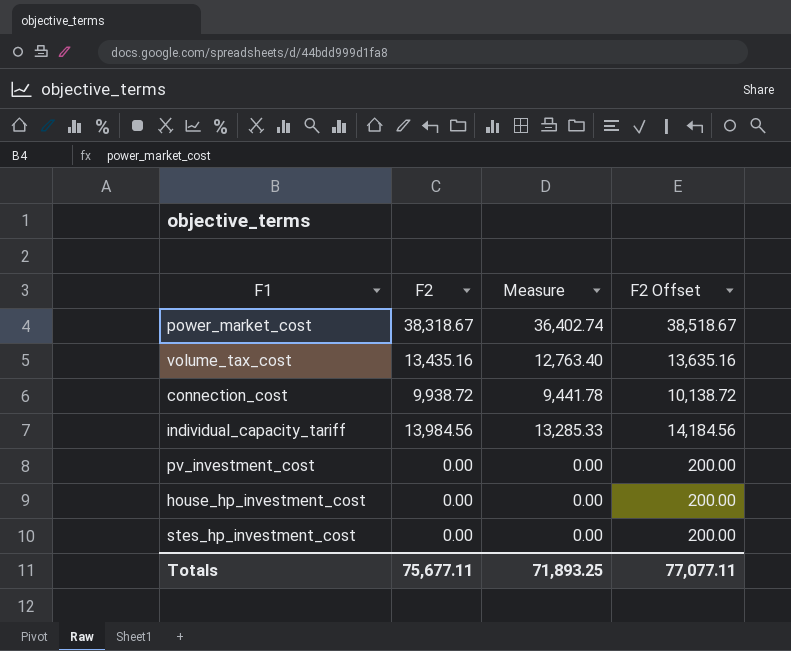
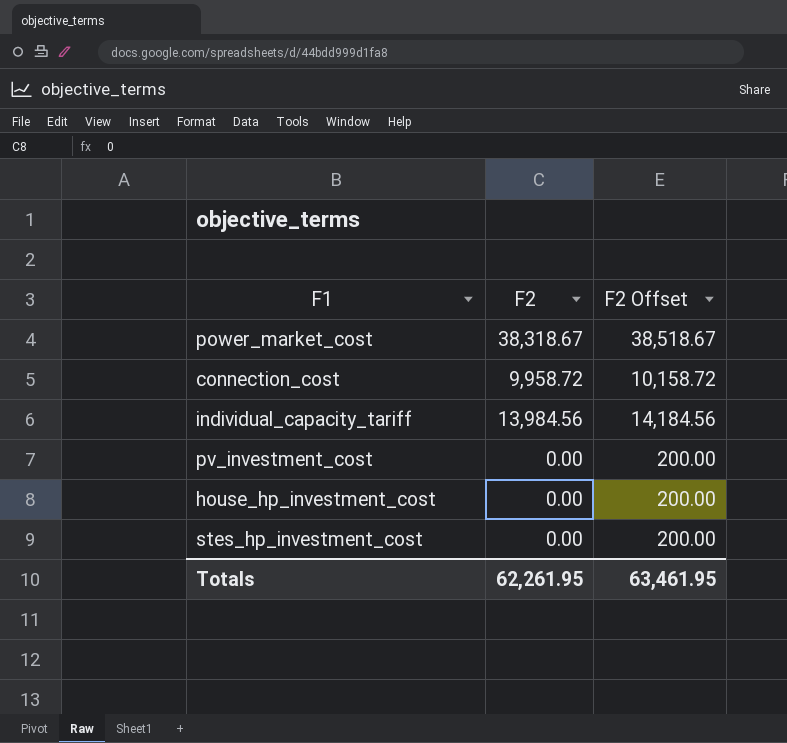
column Measure | formula: [F2] * 0.95 -> none
row volume_tax_cost: 13,435.16 | 12,763.40 | 13,635.16 -> none
connection_cost | F2: 9,938.72 -> 9,958.72
connection_cost | F2 Offset: 10,138.72 -> 10,158.72
Totals | F2: 75,677.11 -> 62,261.95
Totals | F2 Offset: 77,077.11 -> 63,461.95

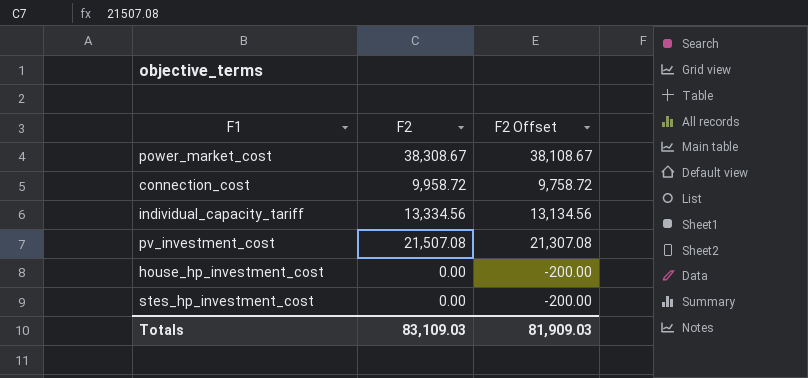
column F2 Offset | formula: [F2] + 200 -> [F2] - 200
power_market_cost | F2: 38,318.67 -> 38,308.67
individual_capacity_tariff | F2: 13,984.56 -> 13,334.56
pv_investment_cost | F2: 0.00 -> 21,507.08
Totals | F2: 62,261.95 -> 83,109.03
Totals | F2 Offset: 63,461.95 -> 81,909.03

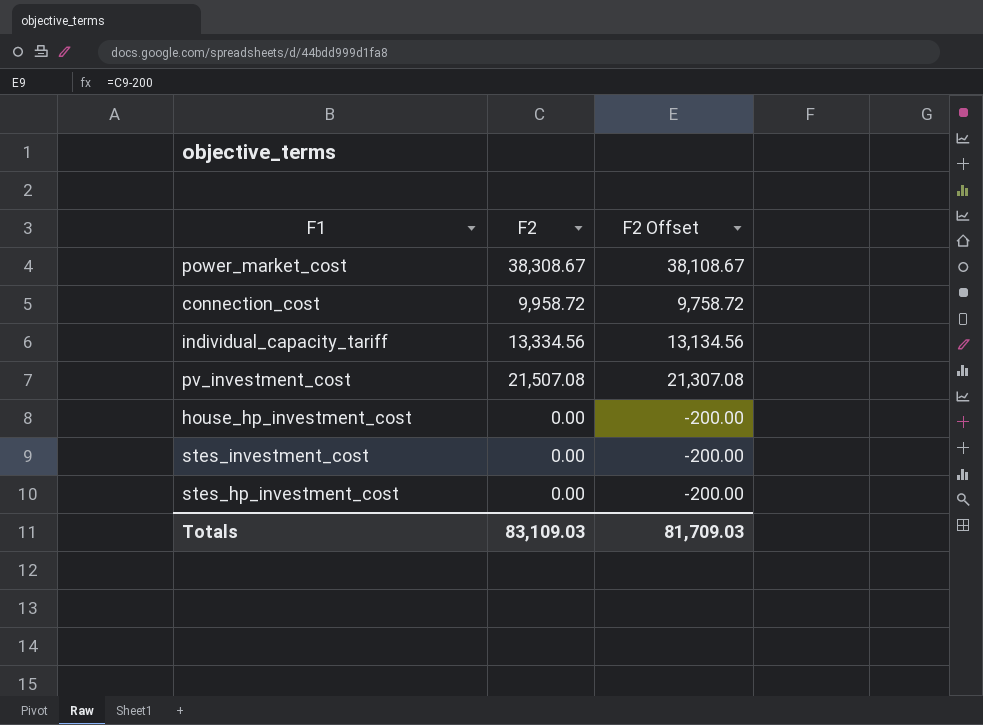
row stes_investment_cost: none -> 0.00 | -200.00
Totals | F2 Offset: 81,909.03 -> 81,709.03

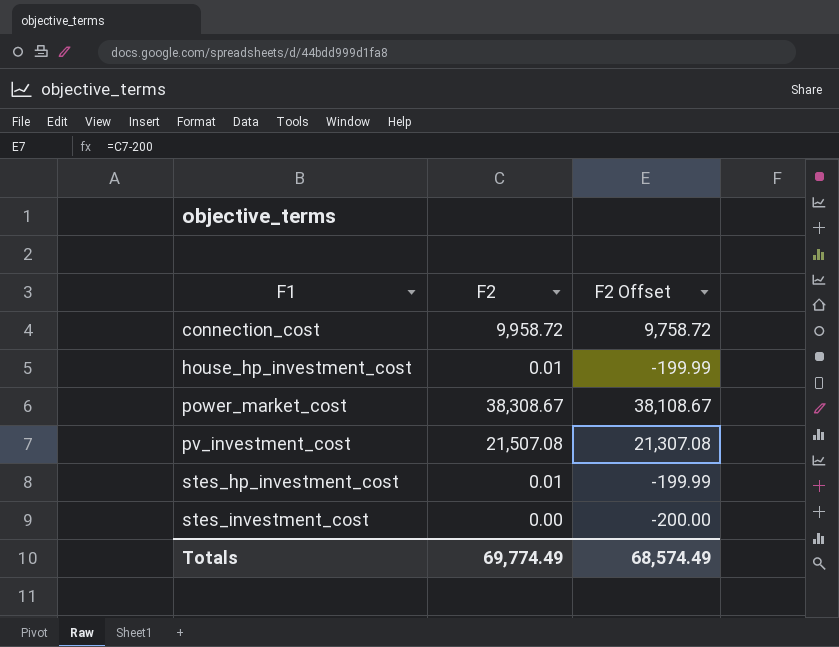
row order: none -> F1 ascending
row individual_capacity_tariff: 13,334.56 | 13,134.56 -> none
house_hp_investment_cost | F2: 0.00 -> 0.01
house_hp_investment_cost | F2 Offset: -200.00 -> -199.99
stes_hp_investment_cost | F2: 0.00 -> 0.01
stes_hp_investment_cost | F2 Offset: -200.00 -> -199.99
Totals | F2: 83,109.03 -> 69,774.49
Totals | F2 Offset: 81,709.03 -> 68,574.49

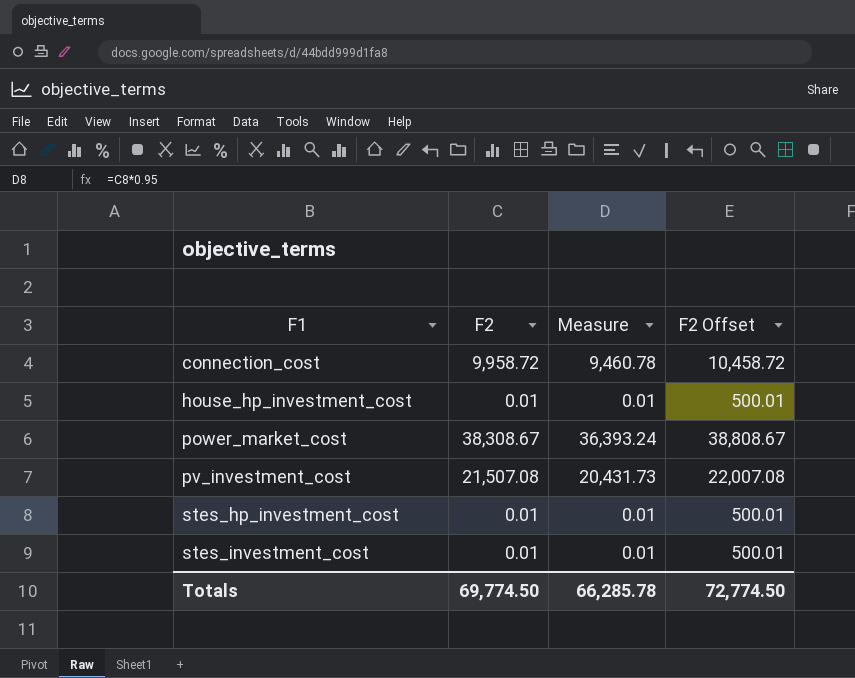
column Measure | formula: none -> [F2] * 0.95
column F2 Offset | formula: [F2] - 200 -> [F2] + 500
stes_investment_cost | F2: 0.00 -> 0.01
Totals | F2: 69,774.49 -> 69,774.50
Totals | F2 Offset: 68,574.49 -> 72,774.50

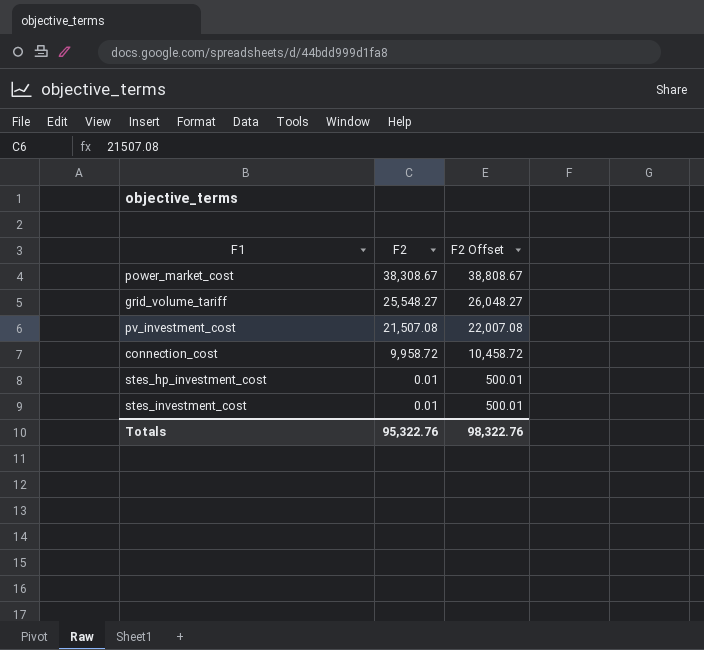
row order: F1 ascending -> F2 descending
column Measure | formula: [F2] * 0.95 -> none
row house_hp_investment_cost: 0.01 | 0.01 | 500.01 -> none
row grid_volume_tariff: none -> 25,548.27 | 26,048.27
Totals | F2: 69,774.50 -> 95,322.76
Totals | F2 Offset: 72,774.50 -> 98,322.76

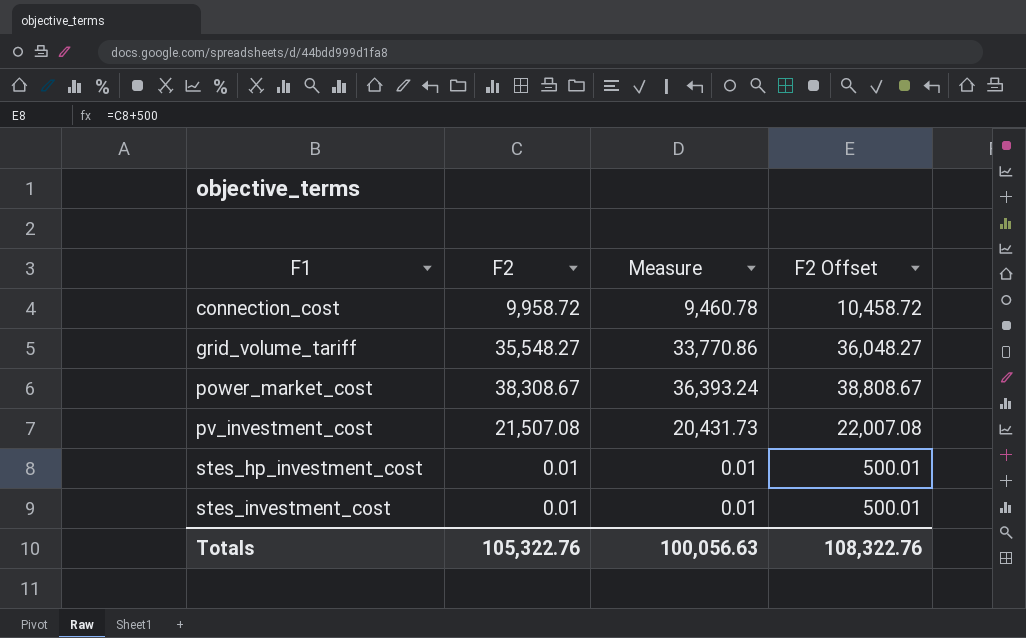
row order: F2 descending -> F1 ascending
column Measure | formula: none -> [F2] * 0.95
grid_volume_tariff | F2: 25,548.27 -> 35,548.27
grid_volume_tariff | F2 Offset: 26,048.27 -> 36,048.27
Totals | F2: 95,322.76 -> 105,322.76
Totals | F2 Offset: 98,322.76 -> 108,322.76

